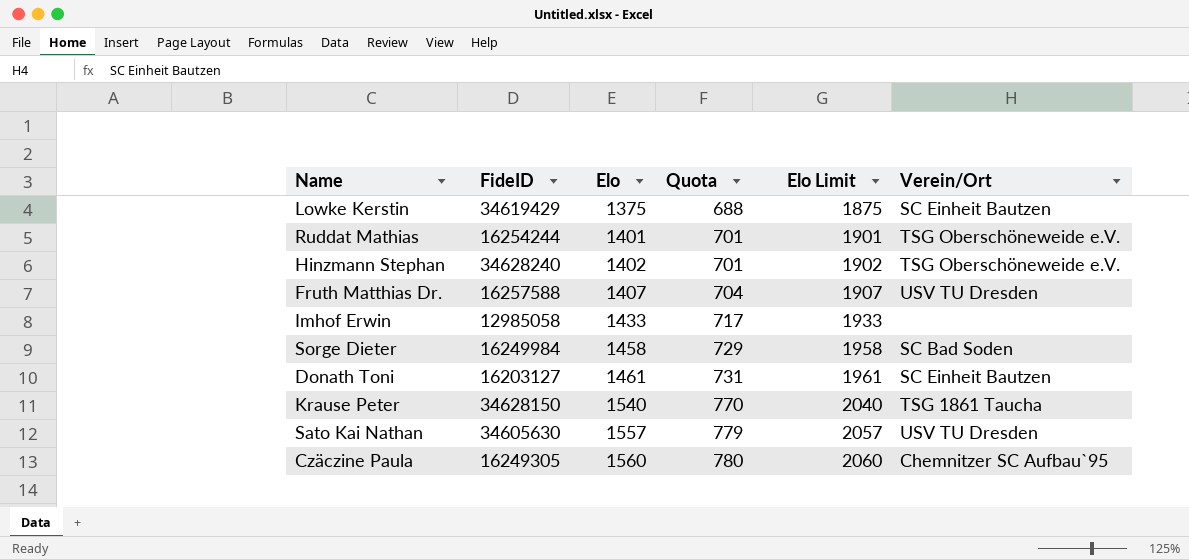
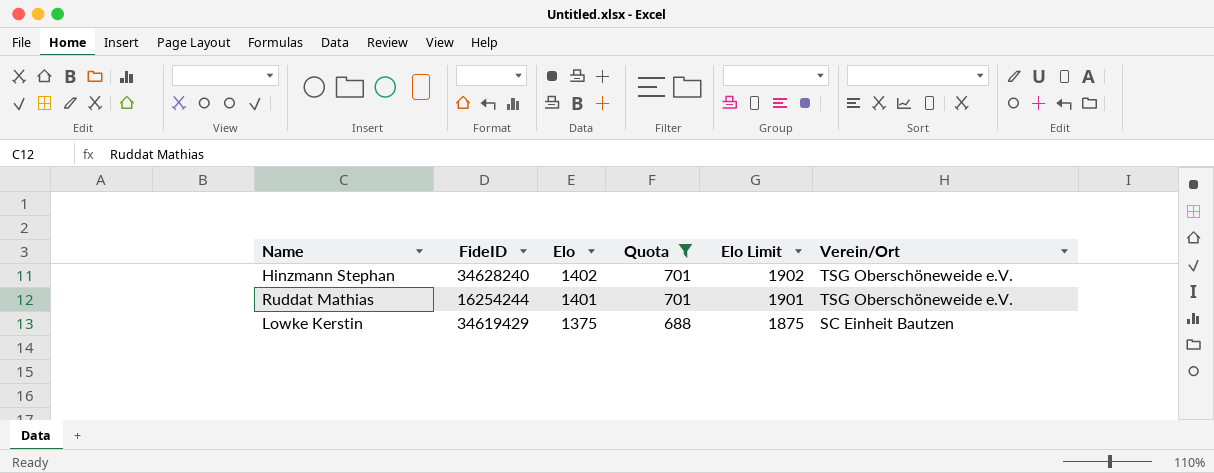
filter: none -> Quota <= 701
row order: Elo ascending -> Elo descending

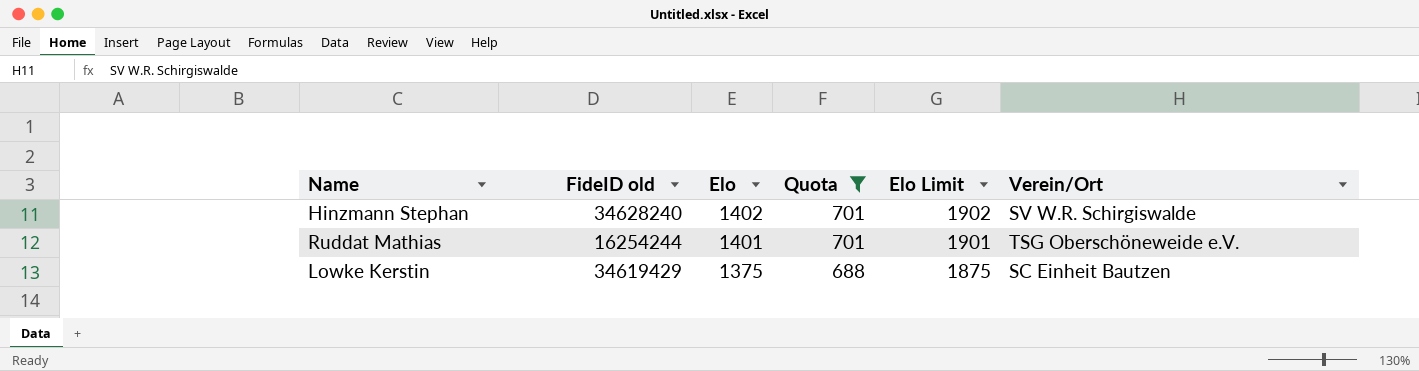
column name: FideID -> FideID old
Hinzmann Stephan | Verein/Ort: TSG Oberschöneweide e.V. -> SV W.R. Schirgiswalde

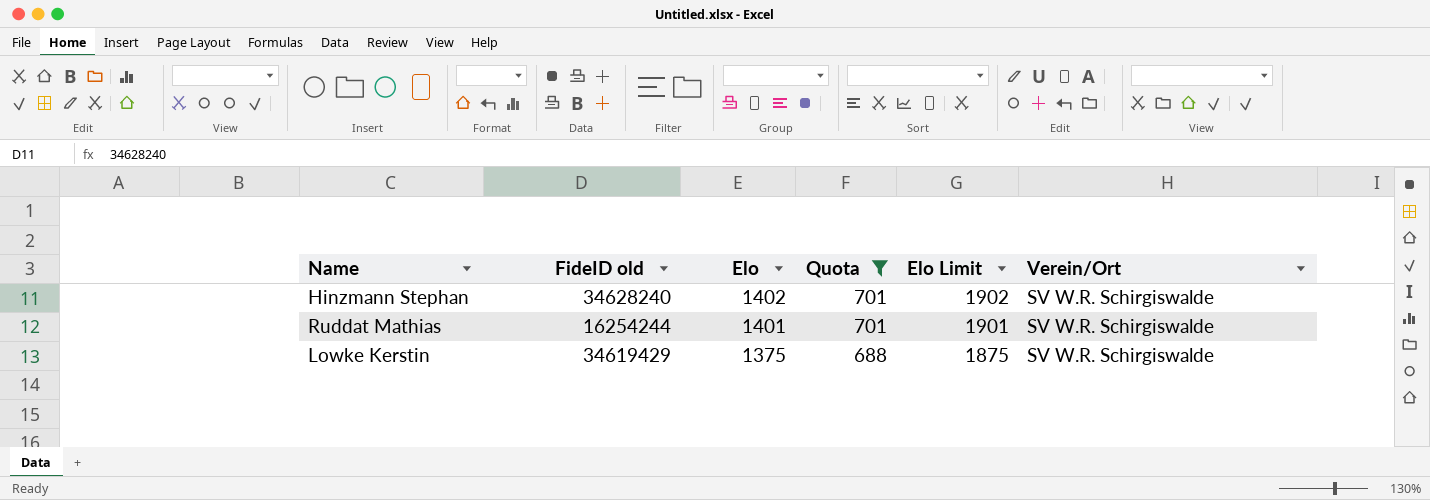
Ruddat Mathias | Verein/Ort: TSG Oberschöneweide e.V. -> SV W.R. Schirgiswalde
Lowke Kerstin | Verein/Ort: SC Einheit Bautzen -> SV W.R. Schirgiswalde

